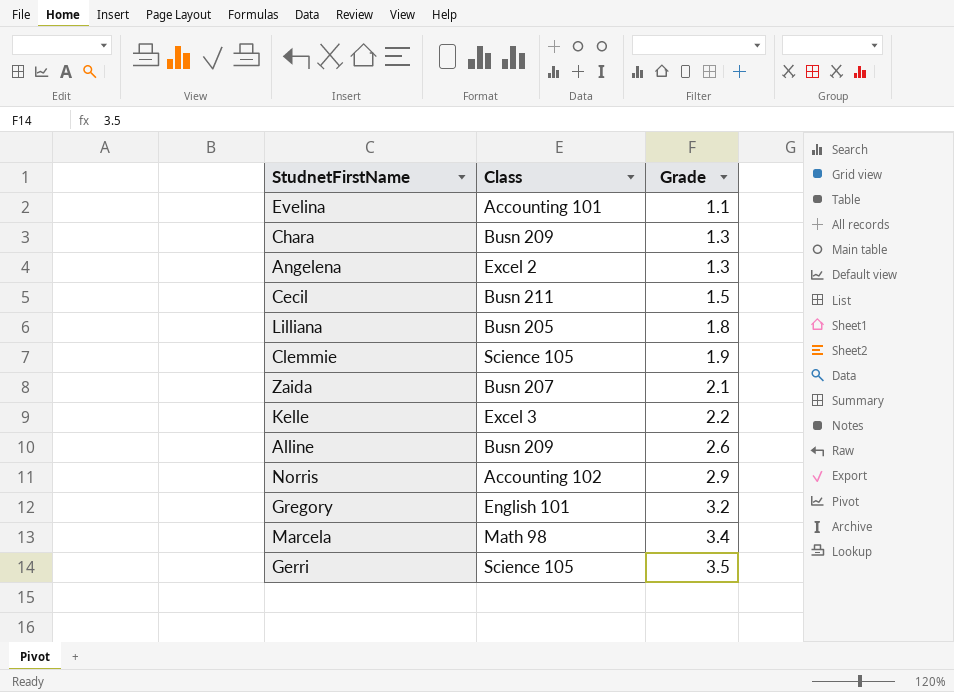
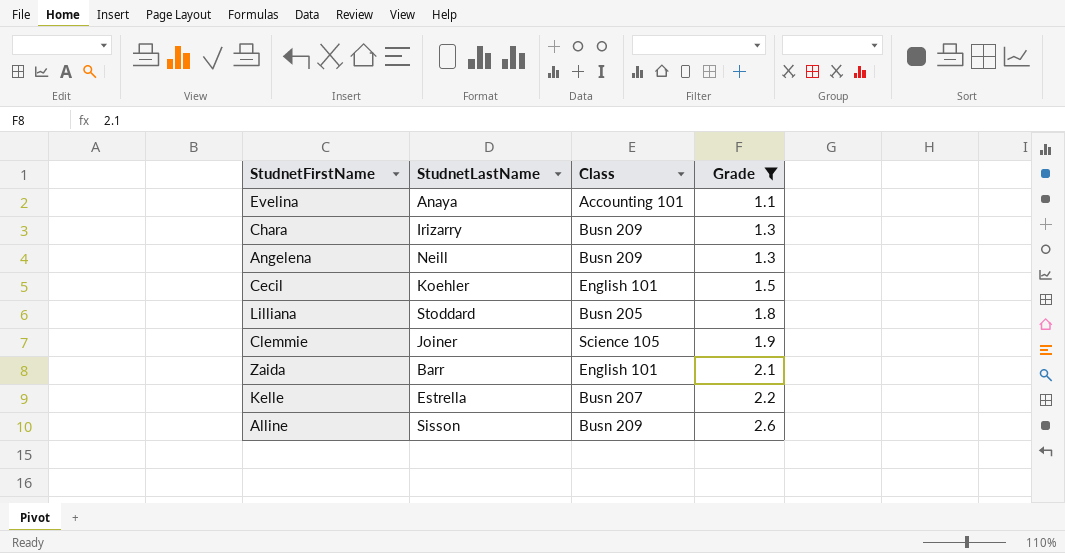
filter: none -> Grade <= 2.6
column StudnetLastName | position: none -> 2
Angelena | Class: Excel 2 -> Busn 209
Cecil | Class: Busn 211 -> English 101
Zaida | Class: Busn 207 -> English 101
Kelle | Class: Excel 3 -> Busn 207

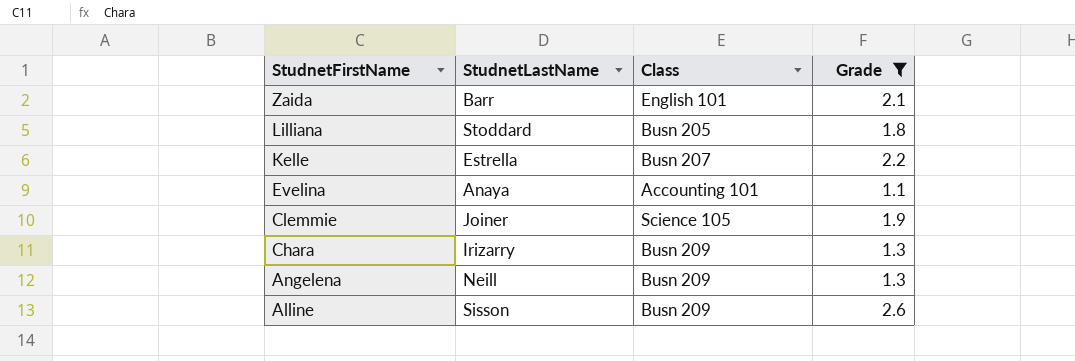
row order: Grade ascending -> StudnetFirstName descending
row Cecil: Koehler | English 101 | 1.5 -> none

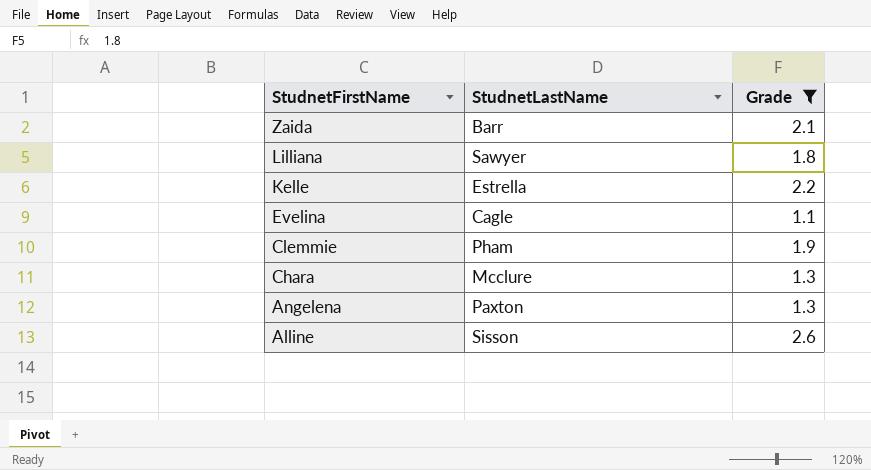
column Class | position: 3 -> none
Lilliana | StudnetLastName: Stoddard -> Sawyer
Evelina | StudnetLastName: Anaya -> Cagle
Clemmie | StudnetLastName: Joiner -> Pham
Chara | StudnetLastName: Irizarry -> Mcclure
Angelena | StudnetLastName: Neill -> Paxton

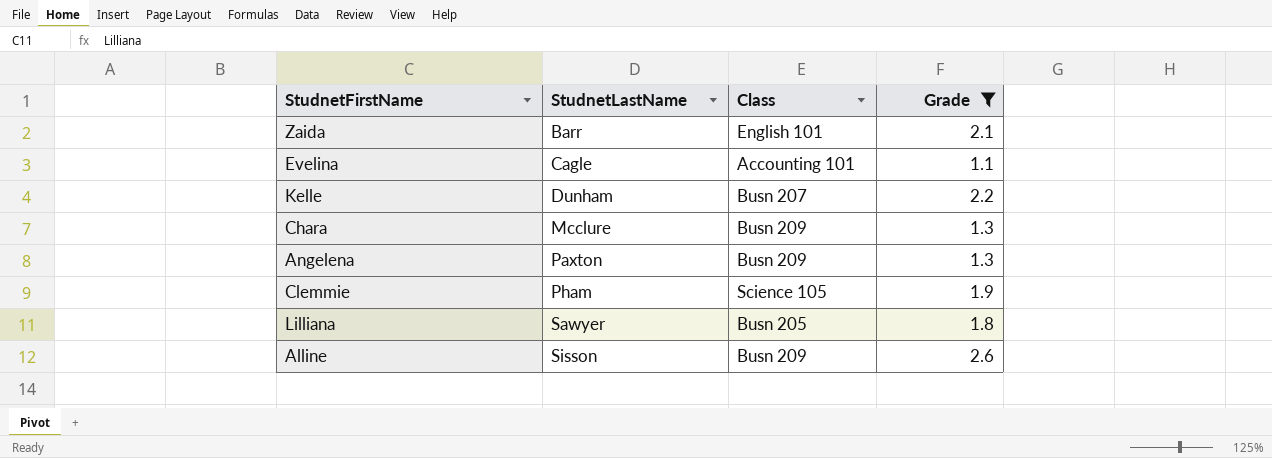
row order: StudnetFirstName descending -> StudnetLastName ascending
column Class | position: none -> 3
Kelle | StudnetLastName: Estrella -> Dunham

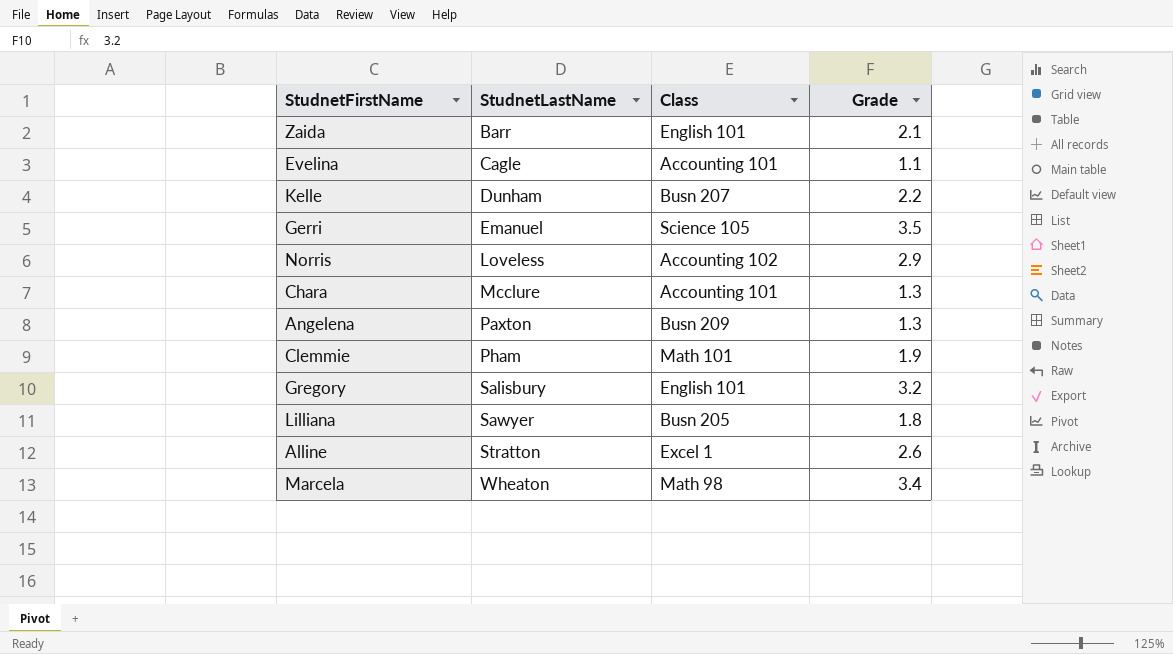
filter: Grade <= 2.6 -> none
Chara | Class: Busn 209 -> Accounting 101
Clemmie | Class: Science 105 -> Math 101
Alline | StudnetLastName: Sisson -> Stratton
Alline | Class: Busn 209 -> Excel 1

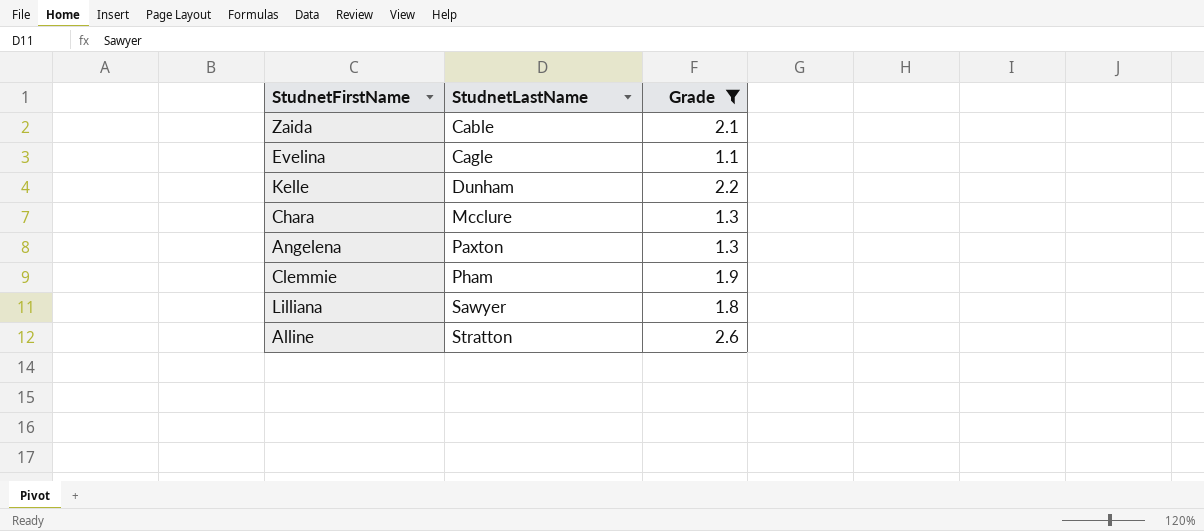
filter: none -> Grade <= 2.6
column Class | position: 3 -> none
Zaida | StudnetLastName: Barr -> Cable

